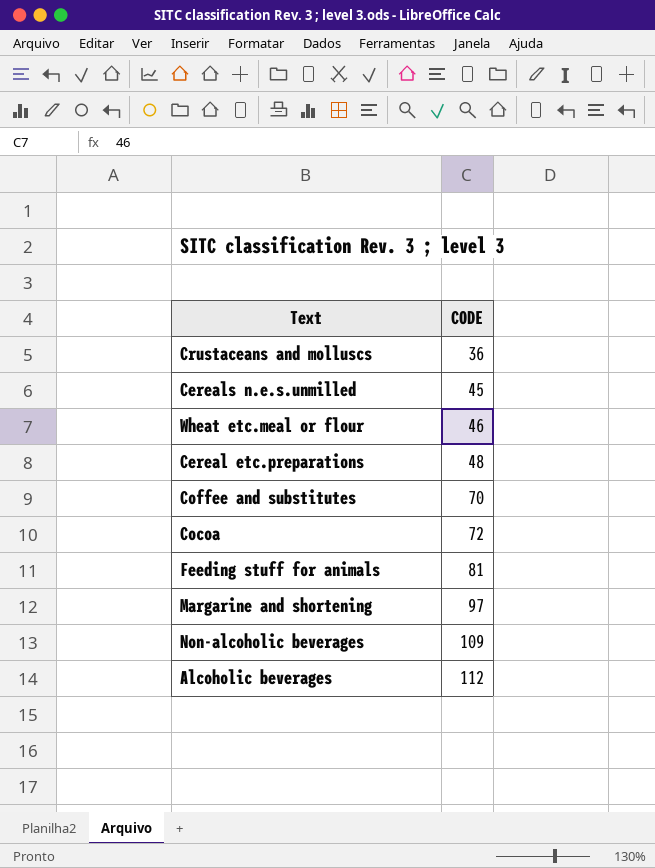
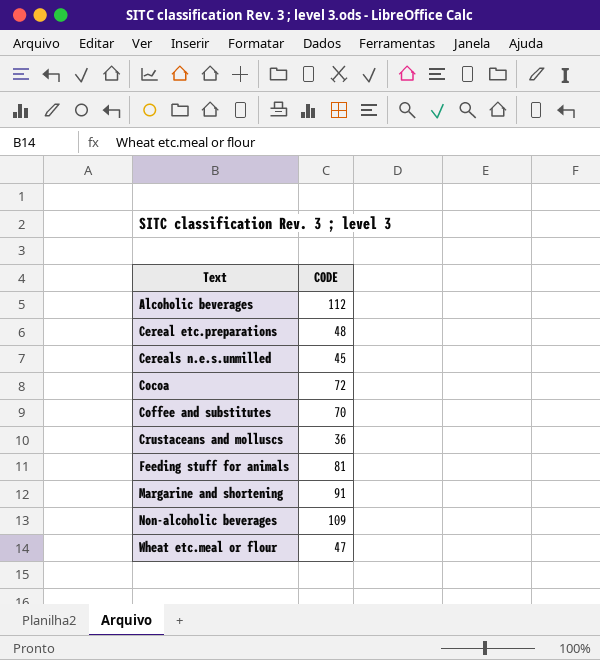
row order: CODE ascending -> Text ascending
Margarine and shortening | CODE: 97 -> 91
Wheat etc.meal or flour | CODE: 46 -> 47

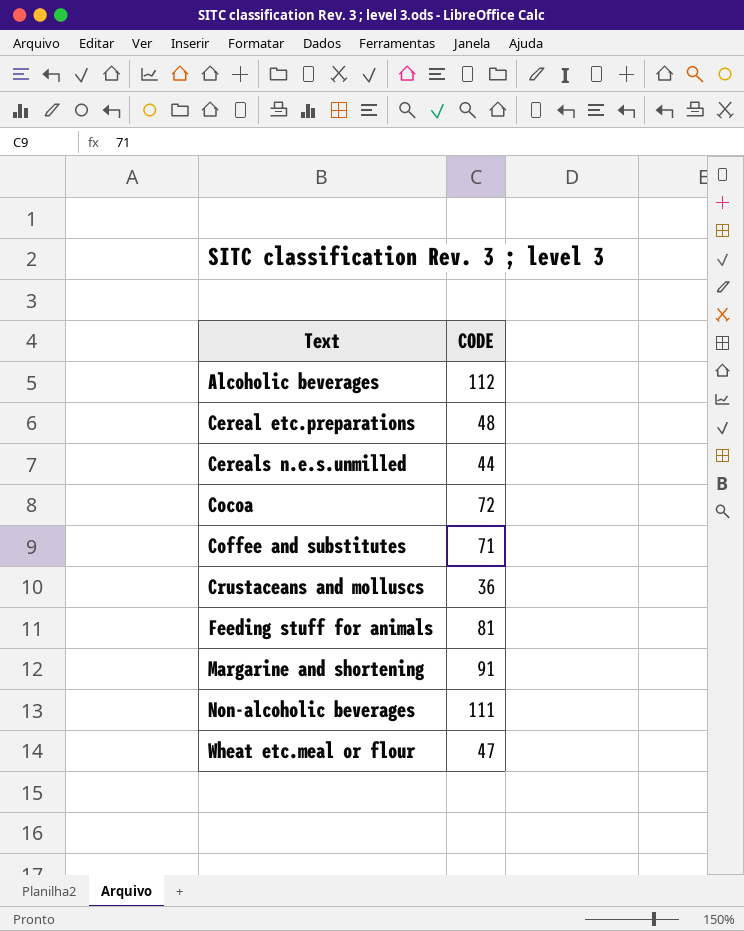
Cereals n.e.s.unmilled | CODE: 45 -> 44
Coffee and substitutes | CODE: 70 -> 71
Non-alcoholic beverages | CODE: 109 -> 111

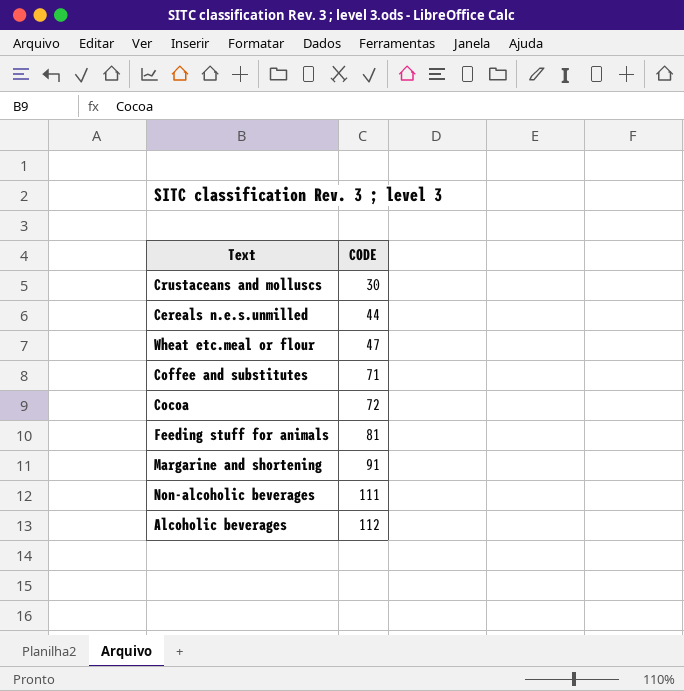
row order: Text ascending -> CODE ascending
row Cereal etc.preparations: 48 -> none
Crustaceans and molluscs | CODE: 36 -> 30

